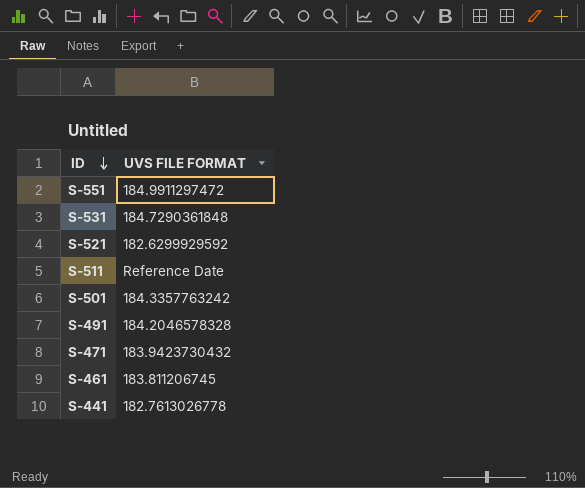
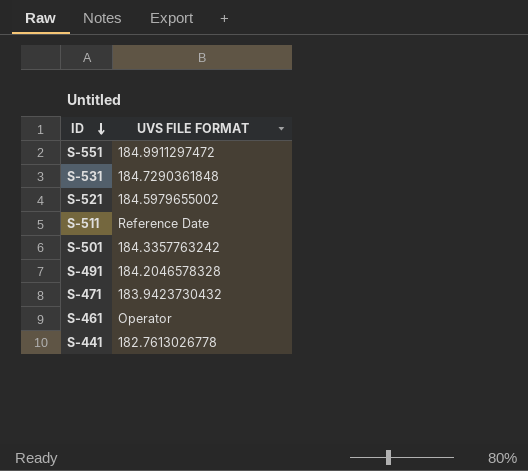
S-521 | UVS FILE FORMAT: 182.6299929592 -> 184.5979655002
S-461 | UVS FILE FORMAT: 183.811206745 -> Operator

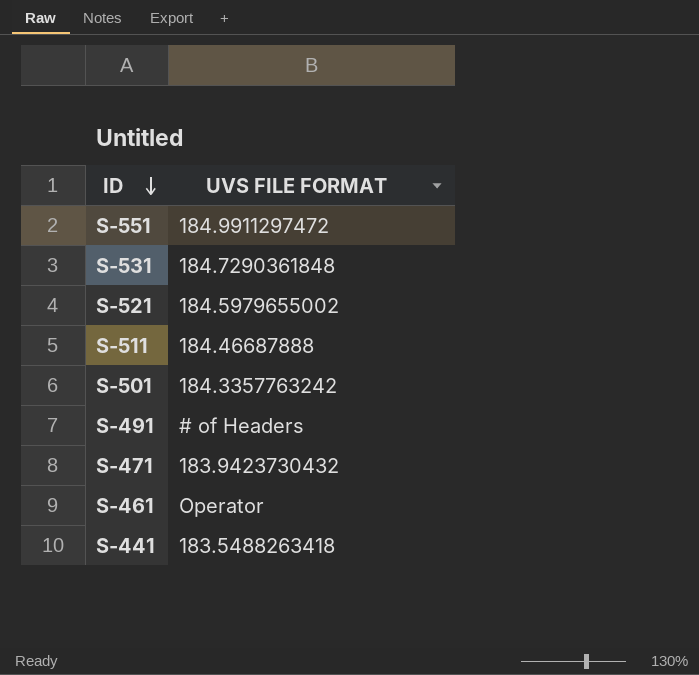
S-511 | UVS FILE FORMAT: Reference Date -> 184.46687888
S-491 | UVS FILE FORMAT: 184.2046578328 -> # of Headers
S-441 | UVS FILE FORMAT: 182.7613026778 -> 183.5488263418

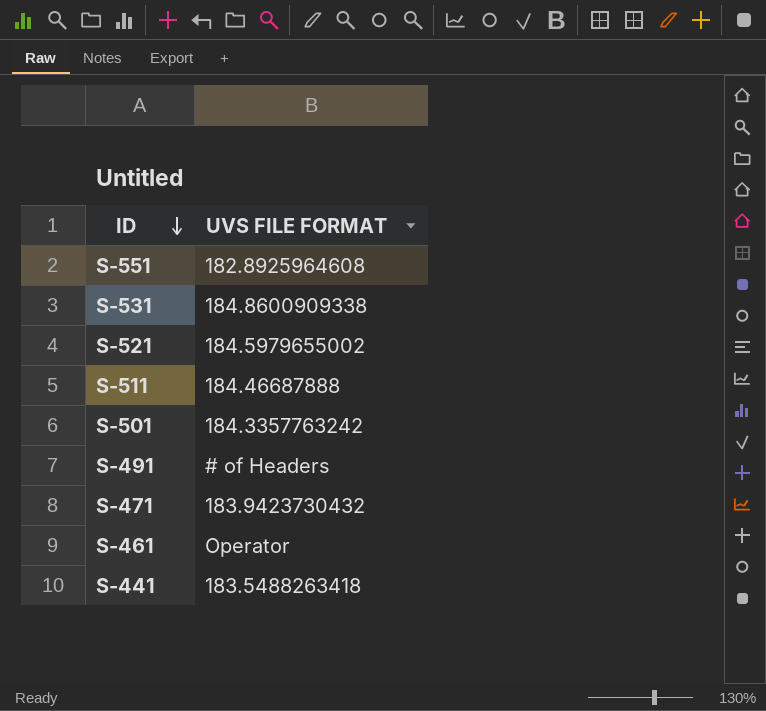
S-551 | UVS FILE FORMAT: 184.9911297472 -> 182.8925964608
S-531 | UVS FILE FORMAT: 184.7290361848 -> 184.8600909338

